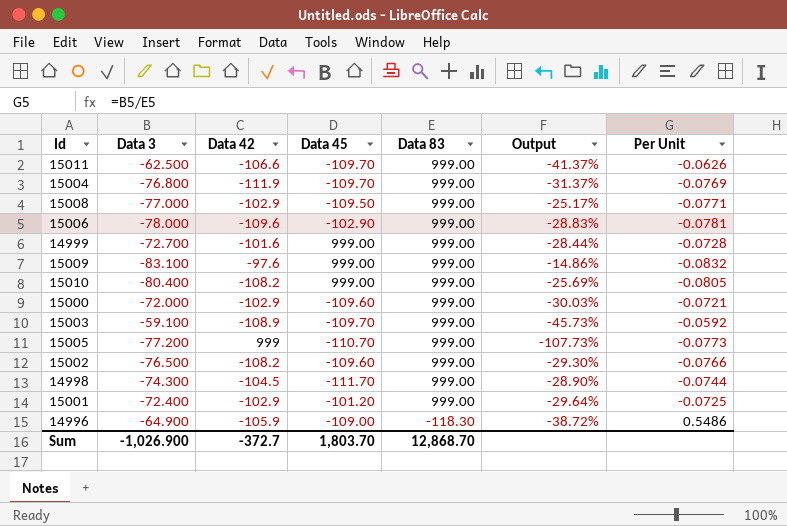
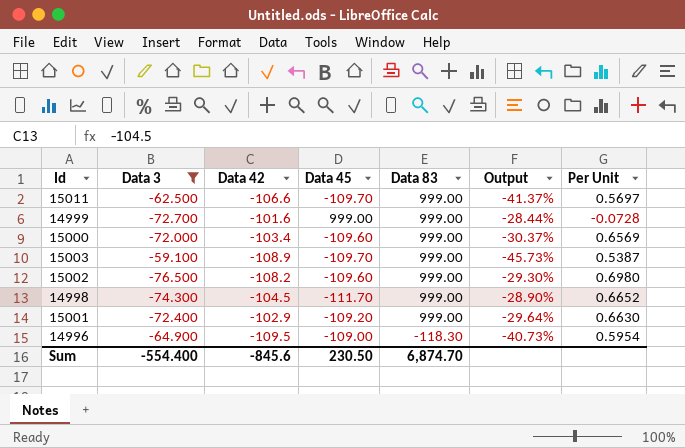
filter: none -> Data 3 >= -76.500
column Per Unit | formula: [Data 3] / [Data 83] -> [Data 3] / [Data 45]
15000 | Data 42: -102.9 -> -103.4
15000 | Output: -30.03% -> -30.37%
15001 | Data 45: -101.20 -> -109.20
14996 | Data 42: -105.9 -> -109.5
14996 | Output: -38.72% -> -40.73%
Sum | Data 3: -1,026.900 -> -554.400
Sum | Data 42: -372.7 -> -845.6
Sum | Data 45: 1,803.70 -> 230.50
Sum | Data 83: 12,868.70 -> 6,874.70

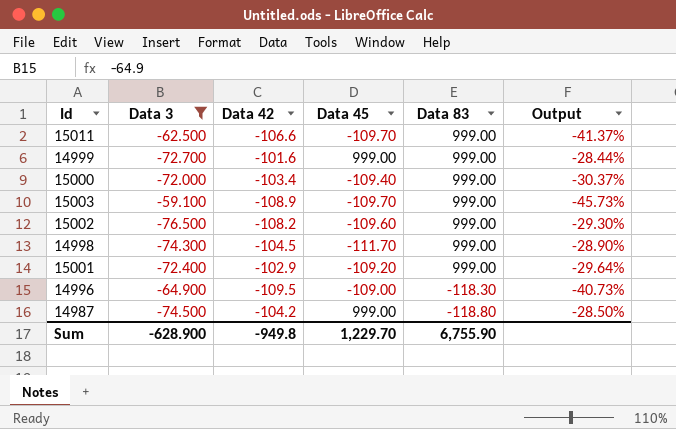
column Per Unit | formula: [Data 3] / [Data 45] -> none
15000 | Data 45: -109.60 -> -109.40
row 14987: none -> -74.500 | -104.2 | 999.00 | -118.80 | -28.50%
Sum | Data 3: -554.400 -> -628.900
Sum | Data 42: -845.6 -> -949.8
Sum | Data 45: 230.50 -> 1,229.70
Sum | Data 83: 6,874.70 -> 6,755.90

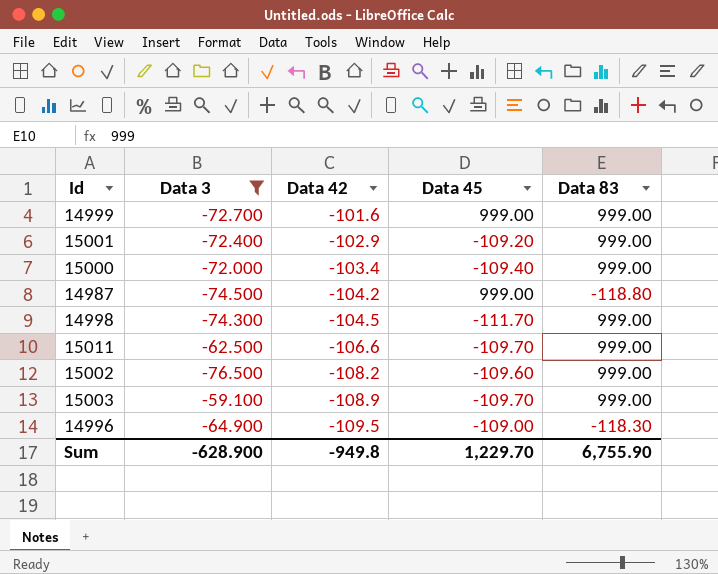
row order: Data 83 descending -> Data 42 descending
column Output | formula: ([Data 3] - [Data 42]) / [Data 42] -> none

